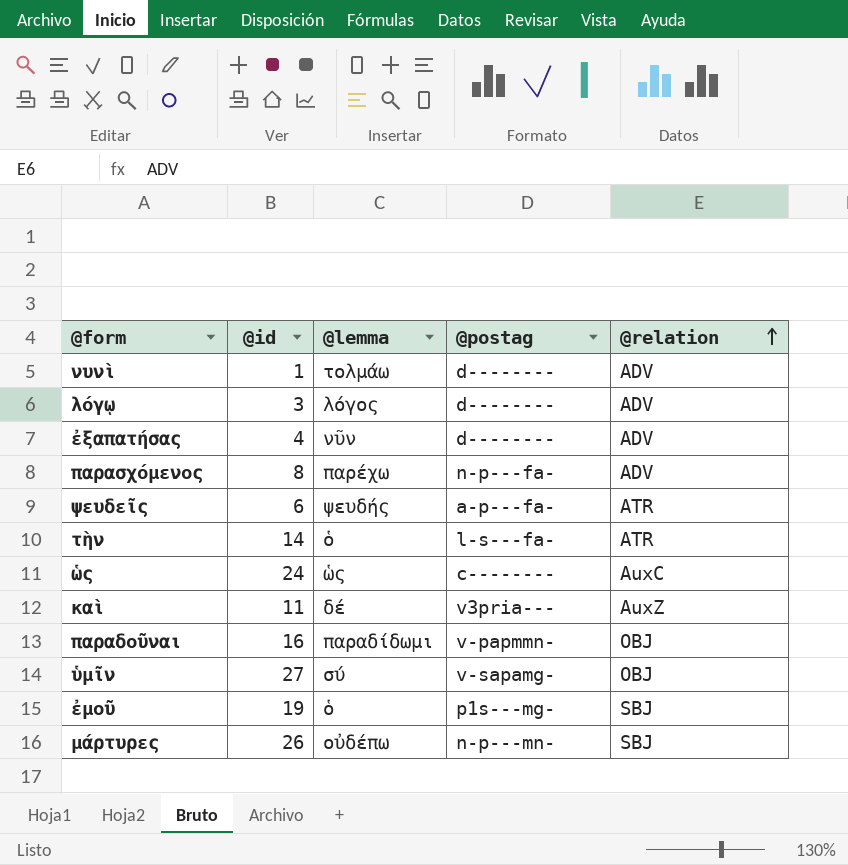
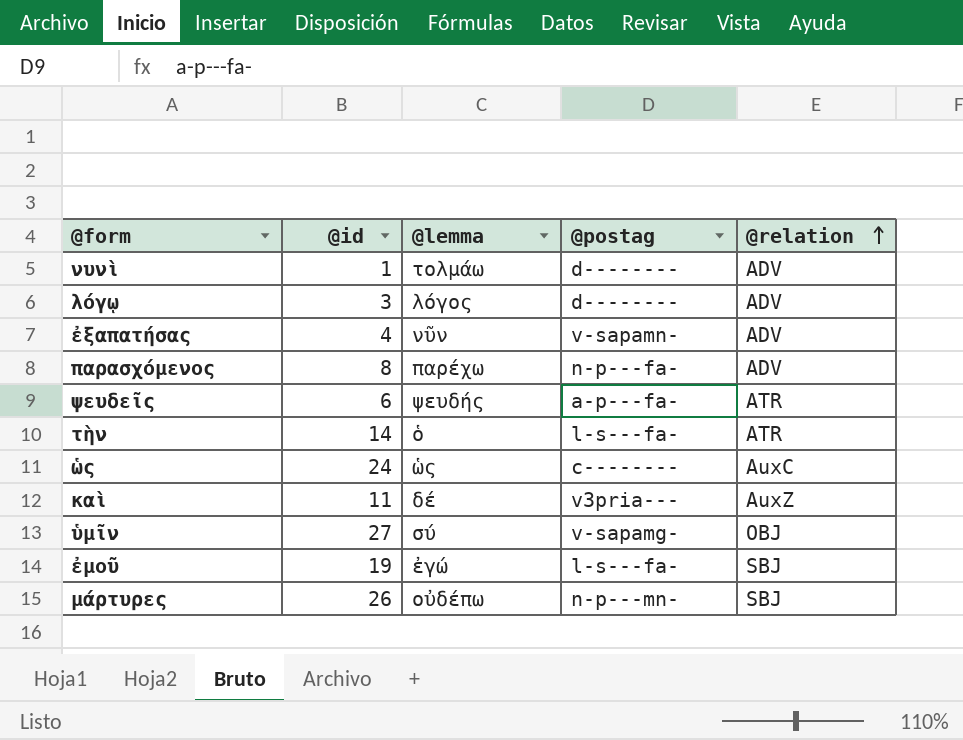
row παραδοῦναι: 16 | παραδίδωμι | v-papmmn- | OBJ -> none
ἐξαπατήσας | @postag: d-------- -> v-sapamn-
ἐμοῦ | @lemma: ὁ -> ἐγώ
ἐμοῦ | @postag: p1s---mg- -> l-s---fa-

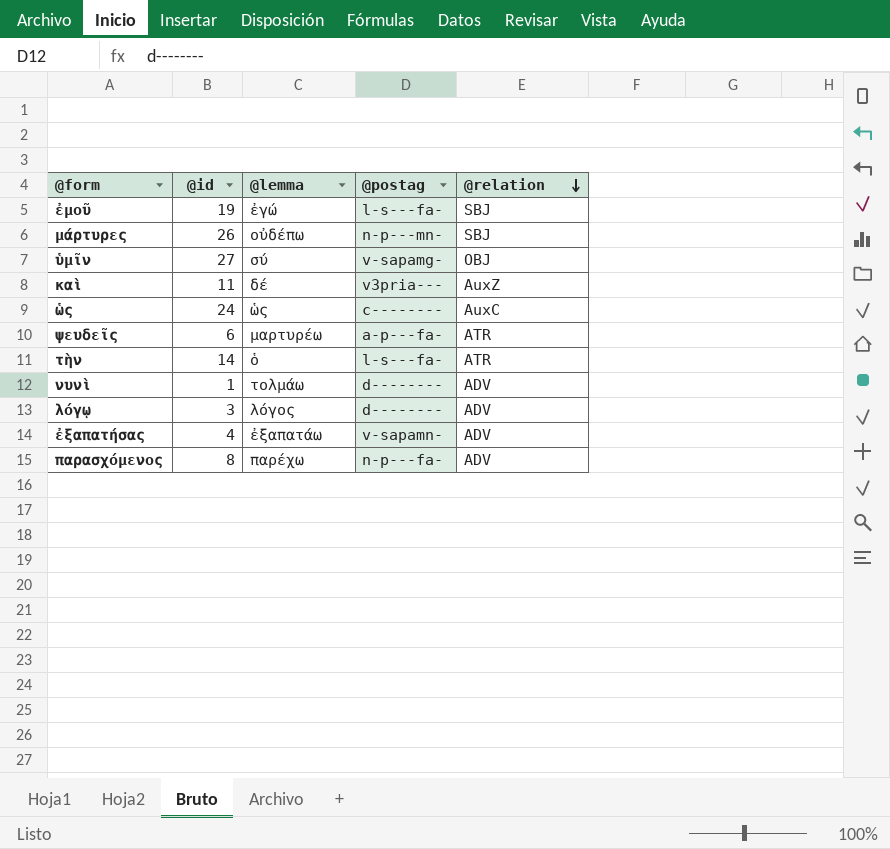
row order: @relation ascending -> @relation descending
ψευδεῖς | @lemma: ψευδής -> μαρτυρέω
ἐξαπατήσας | @lemma: νῦν -> ἐξαπατάω

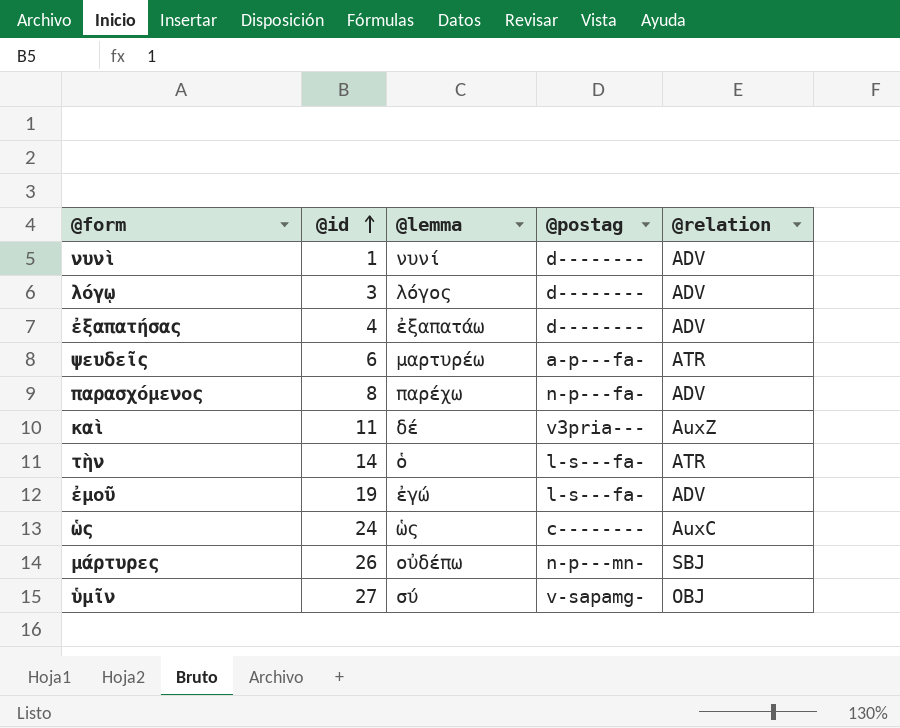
row order: @relation descending -> @id ascending
νυνὶ | @lemma: τολμάω -> νυνί
ἐξαπατήσας | @postag: v-sapamn- -> d--------
ἐμοῦ | @relation: SBJ -> ADV

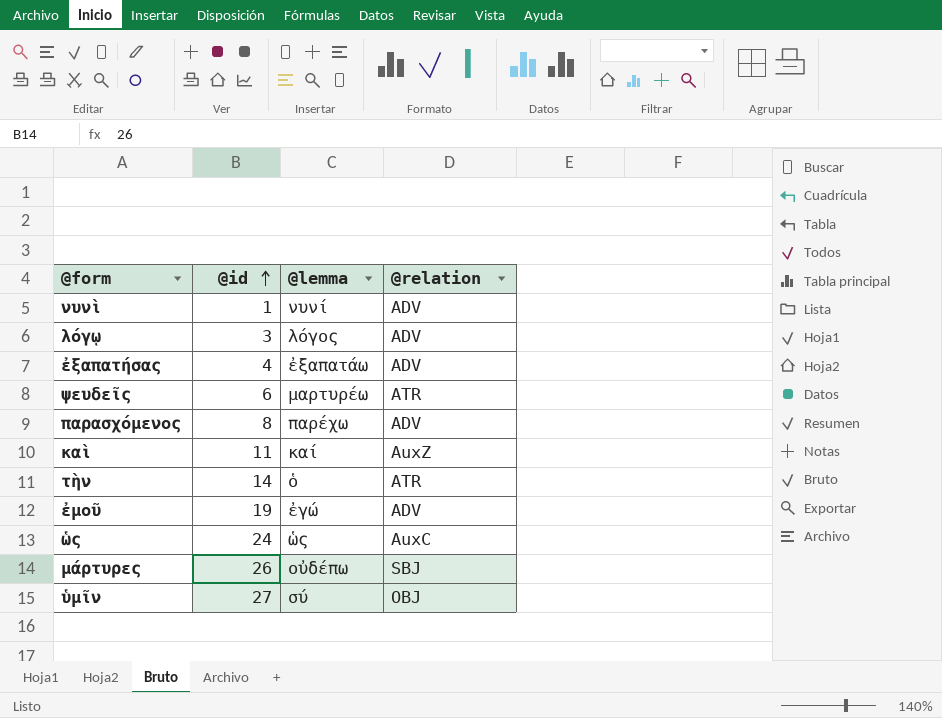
column @postag | position: 4 -> none
καὶ | @lemma: δέ -> καί

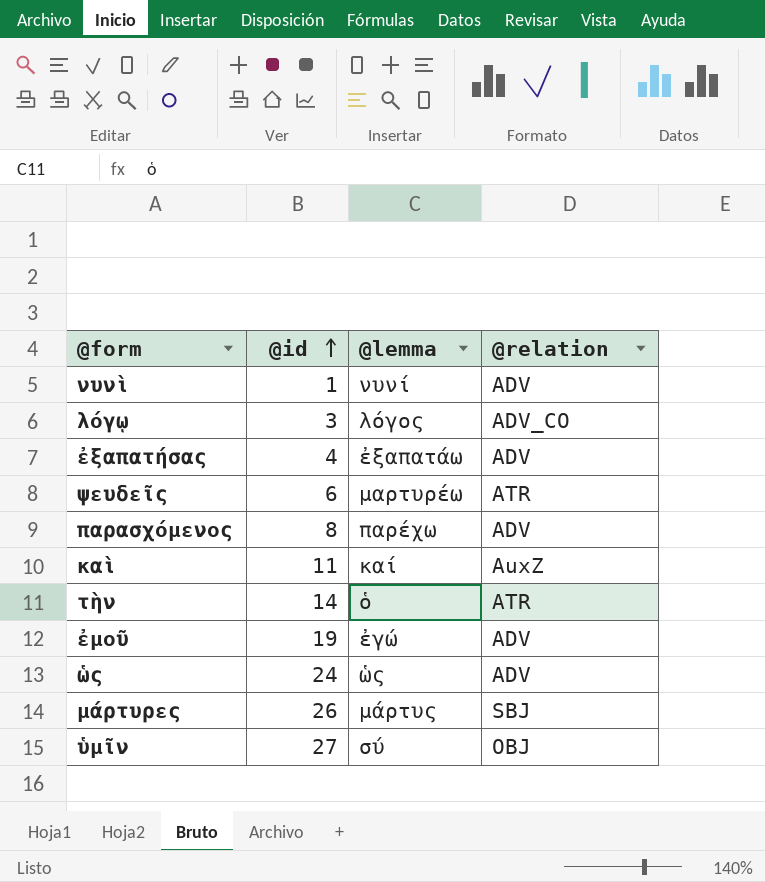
λόγῳ | @relation: ADV -> ADV_CO
ὡς | @relation: AuxC -> ADV
μάρτυρες | @lemma: οὐδέπω -> μάρτυς

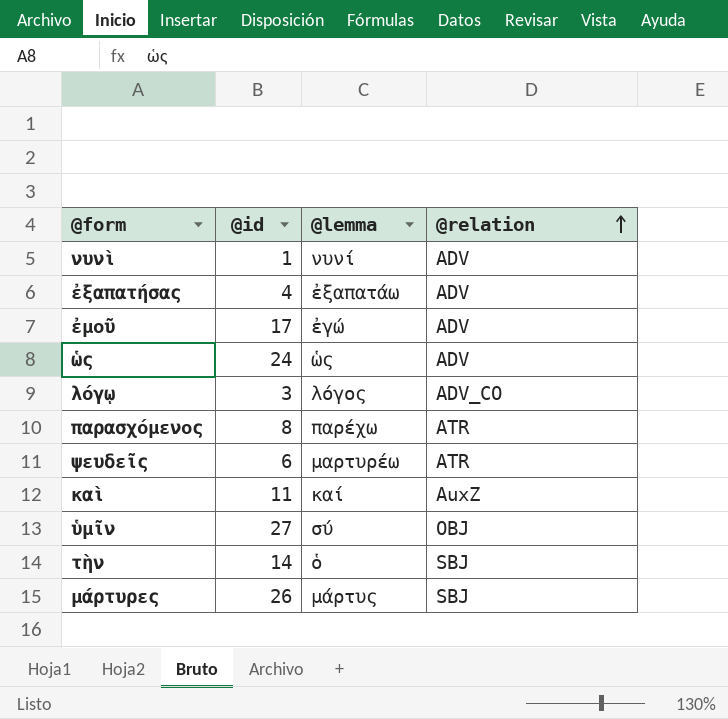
row order: @id ascending -> @relation ascending
ἐμοῦ | @id: 19 -> 17
παρασχόμενος | @relation: ADV -> ATR
τὴν | @relation: ATR -> SBJ

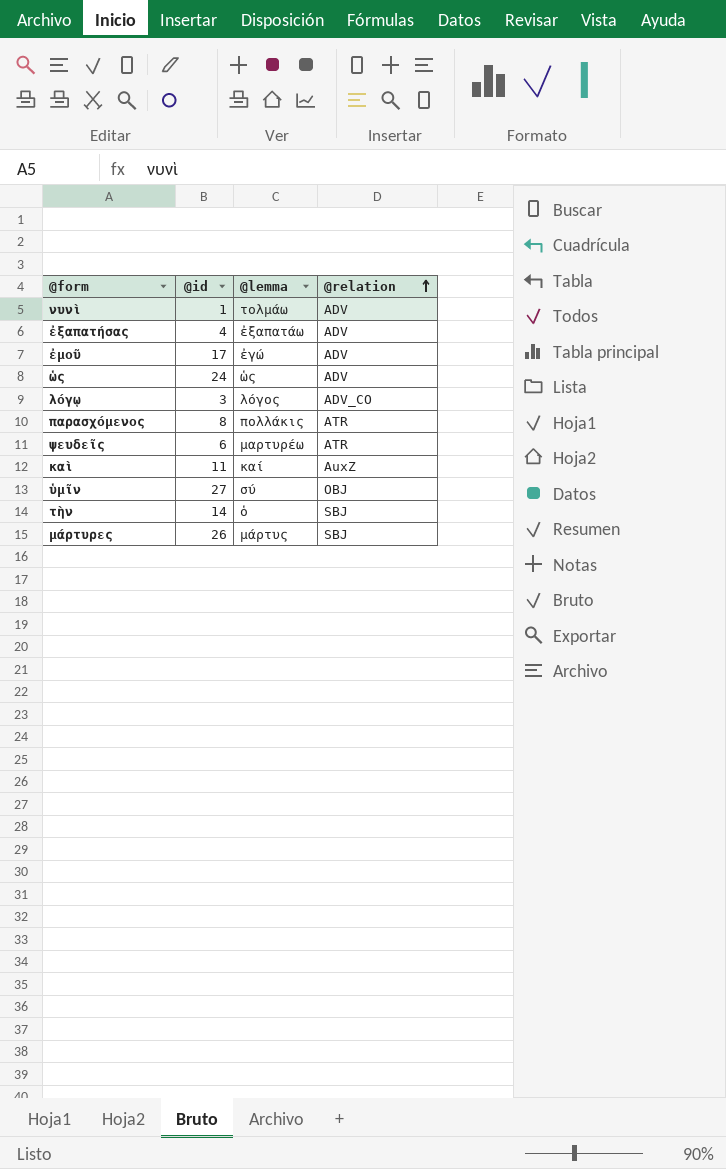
νυνὶ | @lemma: νυνί -> τολμάω
παρασχόμενος | @lemma: παρέχω -> πολλάκις

